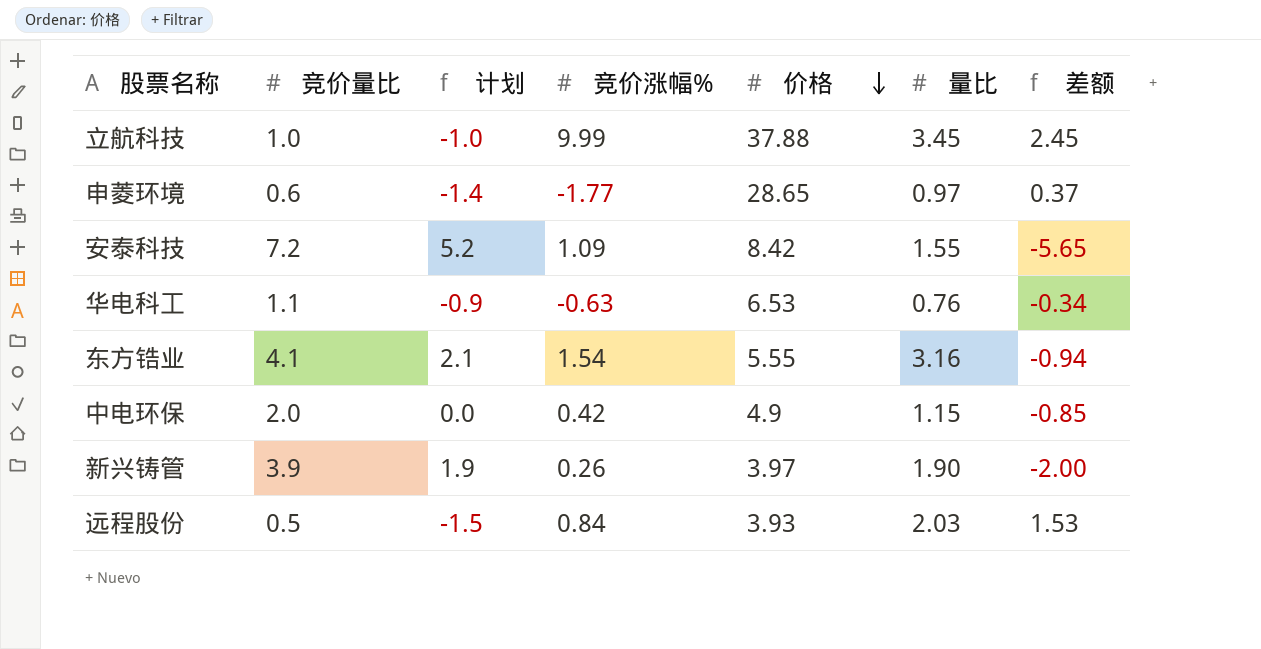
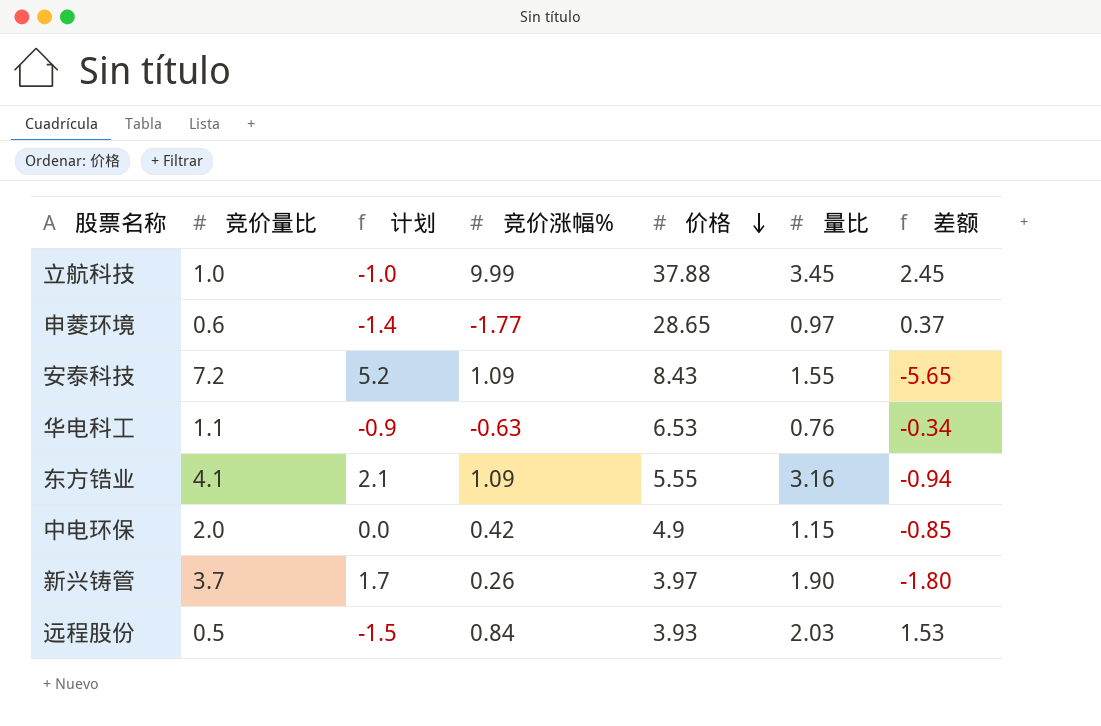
安泰科技 | 价格: 8.42 -> 8.43
东方锆业 | 竞价涨幅%: 1.54 -> 1.09
新兴铸管 | 竞价量比: 3.9 -> 3.7
新兴铸管 | 计划: 1.9 -> 1.7
新兴铸管 | 差额: -2.00 -> -1.80

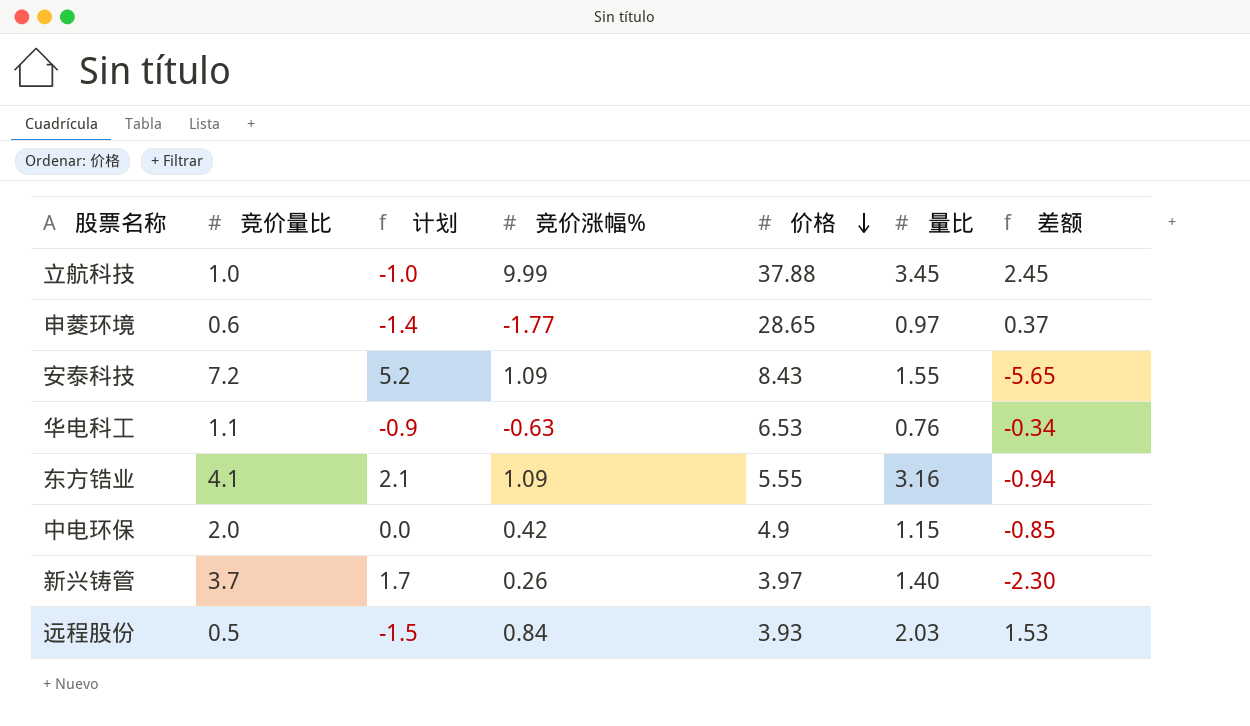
新兴铸管 | 量比: 1.90 -> 1.40
新兴铸管 | 差额: -1.80 -> -2.30

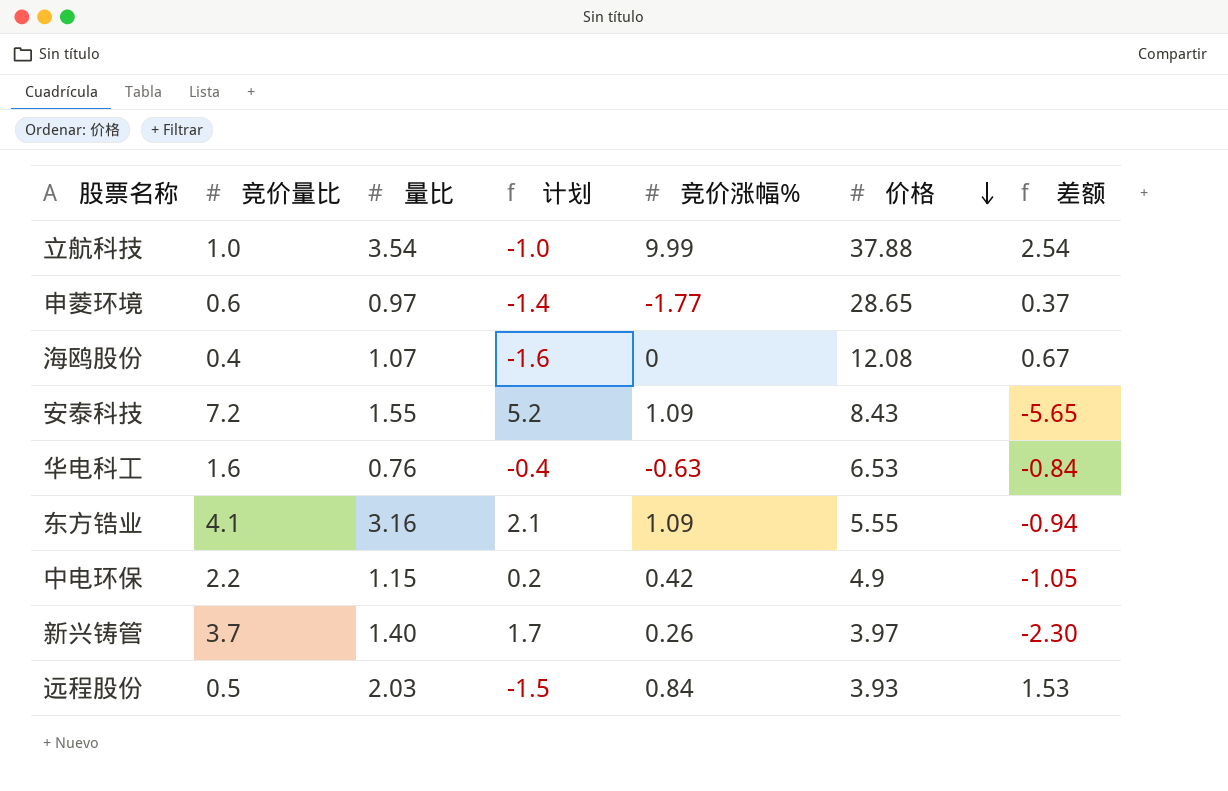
column 量比 | position: 6 -> 3
立航科技 | 量比: 3.45 -> 3.54
立航科技 | 差额: 2.45 -> 2.54
row 海鸥股份: none -> 0.4 | 1.07 | -1.6 | 0 | 12.08 | 0.67
华电科工 | 竞价量比: 1.1 -> 1.6
华电科工 | 计划: -0.9 -> -0.4
华电科工 | 差额: -0.34 -> -0.84
中电环保 | 竞价量比: 2.0 -> 2.2
中电环保 | 计划: 0.0 -> 0.2
中电环保 | 差额: -0.85 -> -1.05

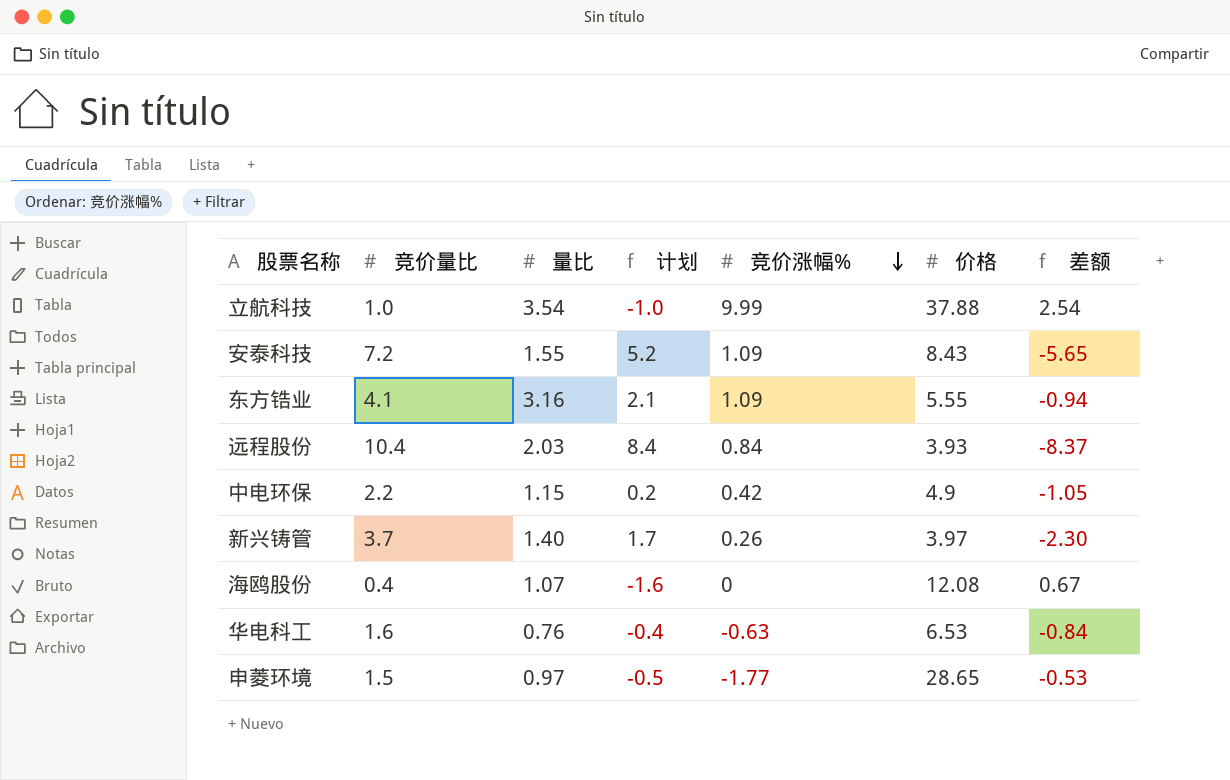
row order: 价格 descending -> 竞价涨幅% descending
远程股份 | 竞价量比: 0.5 -> 10.4
远程股份 | 计划: -1.5 -> 8.4
远程股份 | 差额: 1.53 -> -8.37
申菱环境 | 竞价量比: 0.6 -> 1.5
申菱环境 | 计划: -1.4 -> -0.5
申菱环境 | 差额: 0.37 -> -0.53

